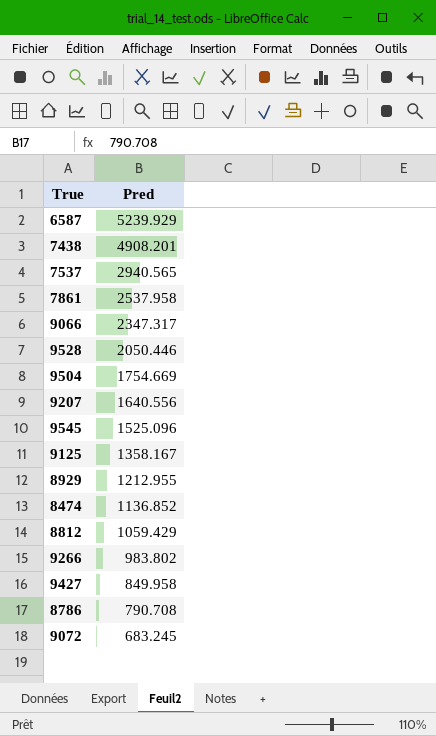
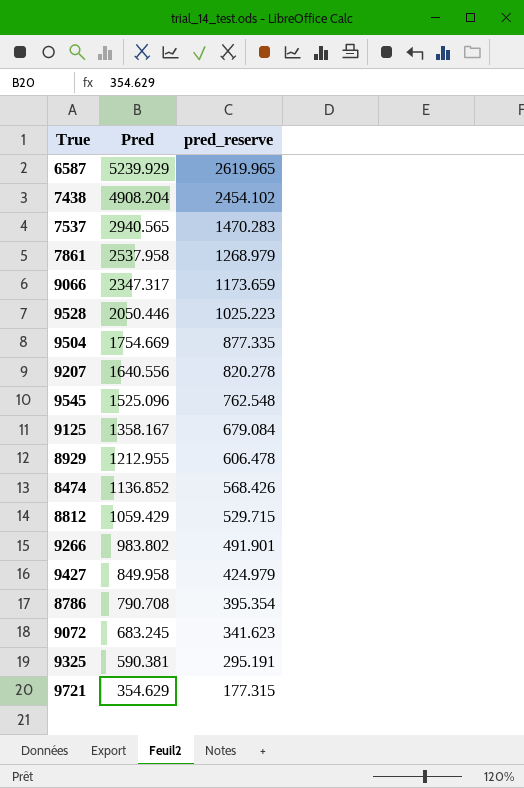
column pred_reserve | formula: none -> [Pred] * 0.5
7438 | Pred: 4908.201 -> 4908.204
row 9325: none -> 590.381 | 295.191
row 9721: none -> 354.629 | 177.315

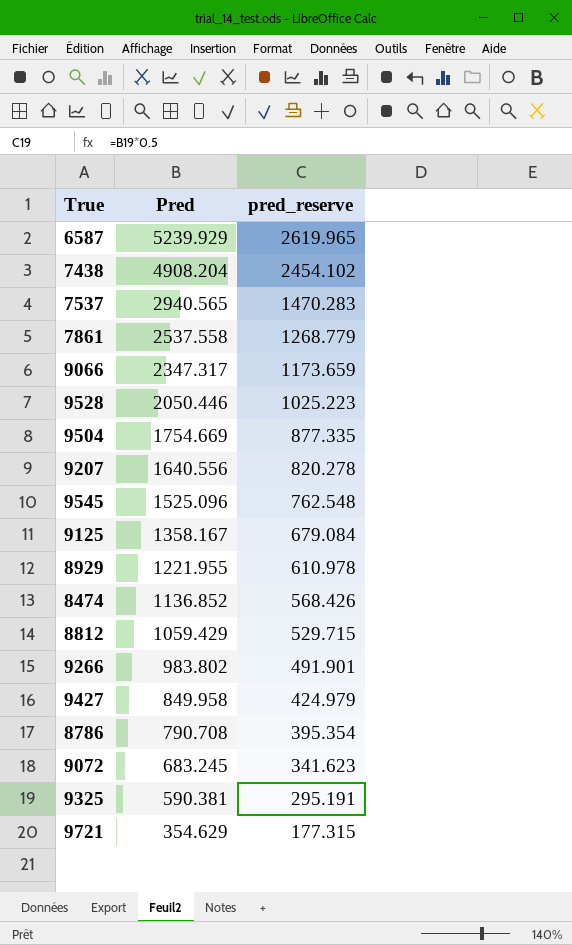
7861 | Pred: 2537.958 -> 2537.558
7861 | pred_reserve: 1268.979 -> 1268.779
8929 | Pred: 1212.955 -> 1221.955
8929 | pred_reserve: 606.478 -> 610.978

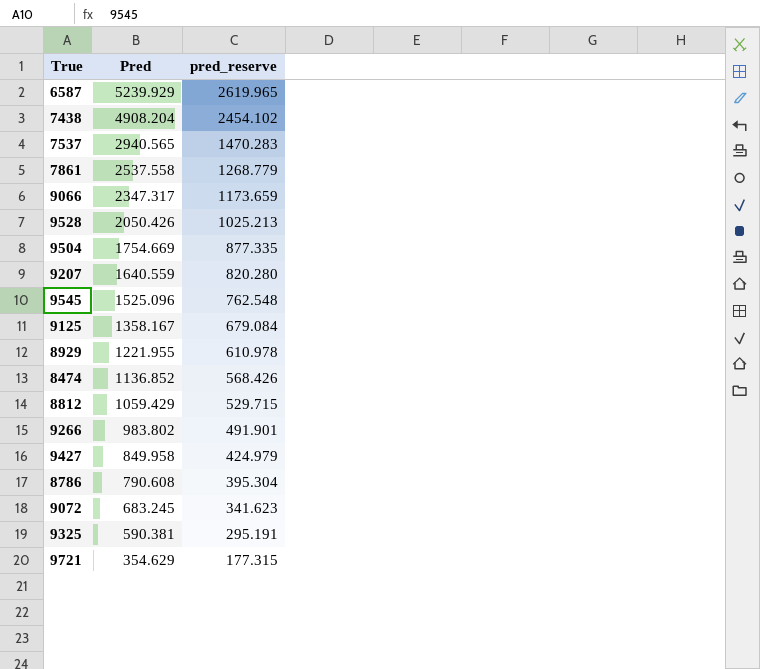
9528 | Pred: 2050.446 -> 2050.426
9528 | pred_reserve: 1025.223 -> 1025.213
9207 | Pred: 1640.556 -> 1640.559
9207 | pred_reserve: 820.278 -> 820.280
8786 | Pred: 790.708 -> 790.608
8786 | pred_reserve: 395.354 -> 395.304

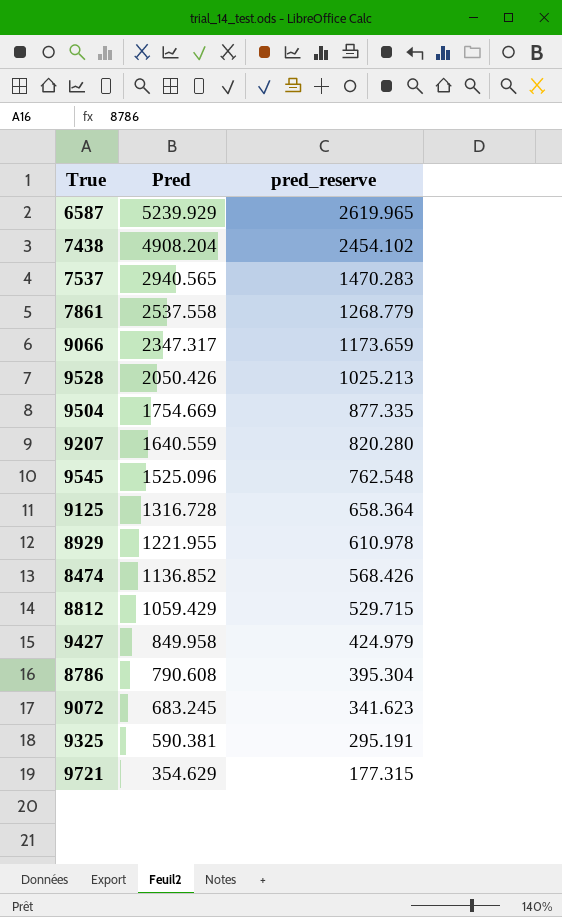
row 9266: 983.802 | 491.901 -> none
9125 | Pred: 1358.167 -> 1316.728
9125 | pred_reserve: 679.084 -> 658.364

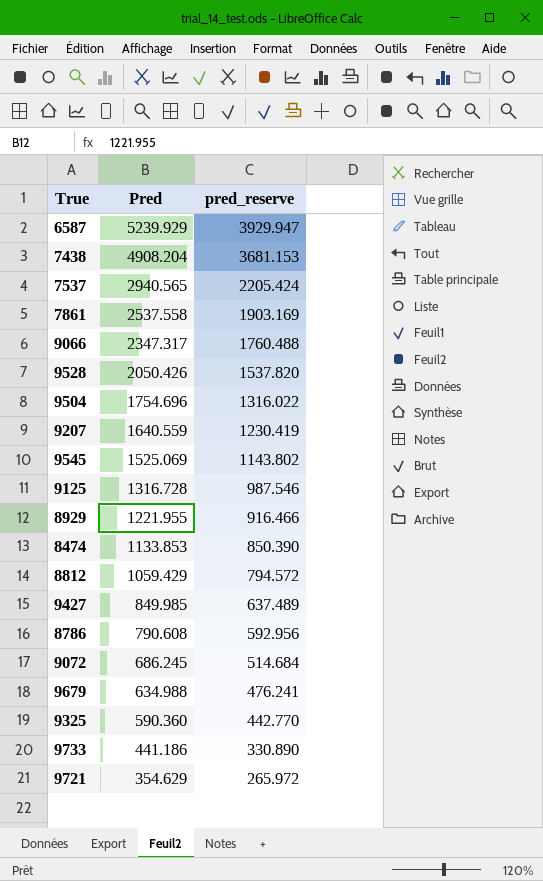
column pred_reserve | formula: [Pred] * 0.5 -> [Pred] * 0.75
9504 | Pred: 1754.669 -> 1754.696
9545 | Pred: 1525.096 -> 1525.069
8474 | Pred: 1136.852 -> 1133.853
9427 | Pred: 849.958 -> 849.985
9072 | Pred: 683.245 -> 686.245
row 9679: none -> 634.988 | 476.241
9325 | Pred: 590.381 -> 590.360
row 9733: none -> 441.186 | 330.890

